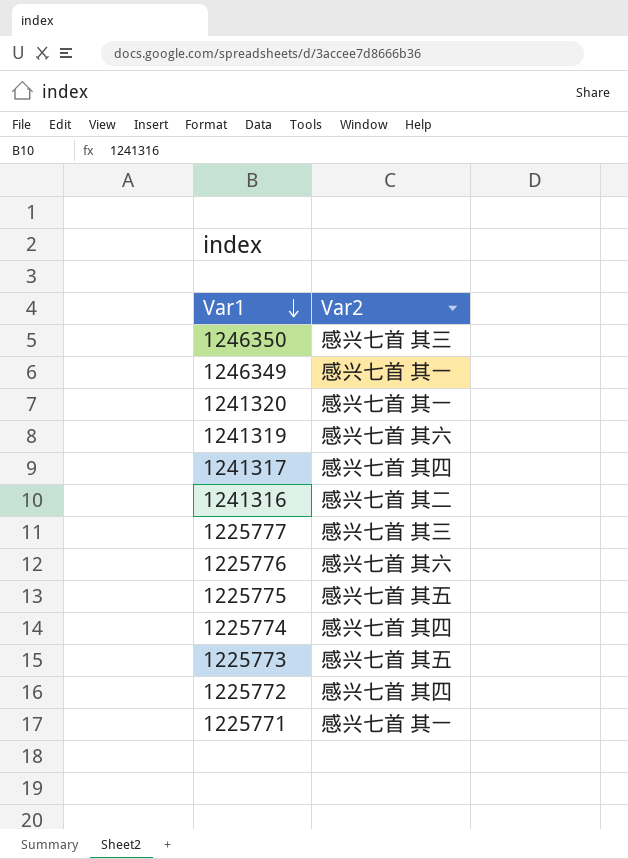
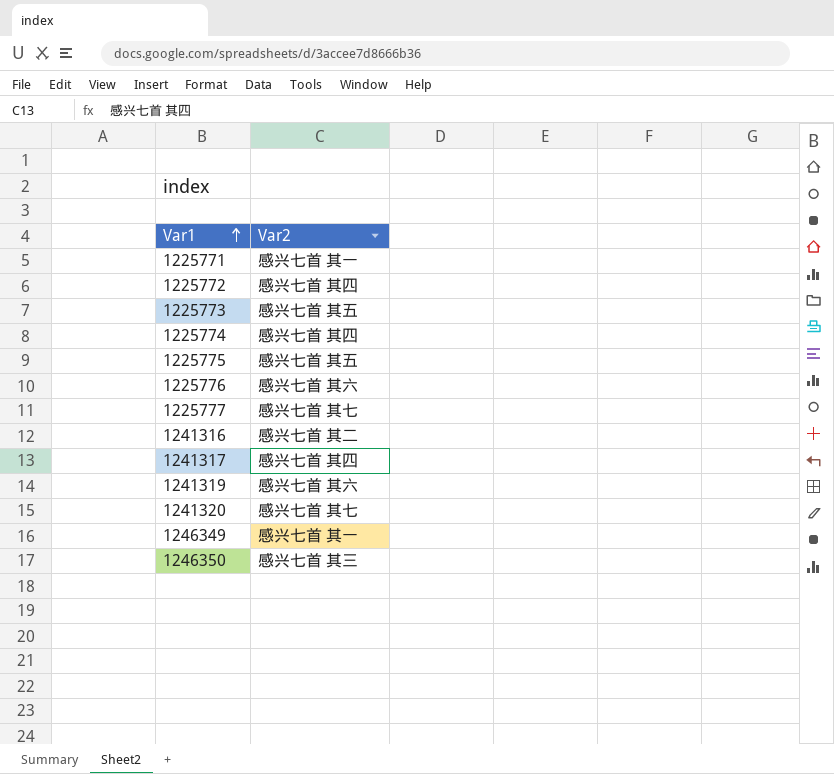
row order: Var1 descending -> Var1 ascending
1225777 | Var2: 感兴七首 其三 -> 感兴七首 其七
1241320 | Var2: 感兴七首 其一 -> 感兴七首 其七

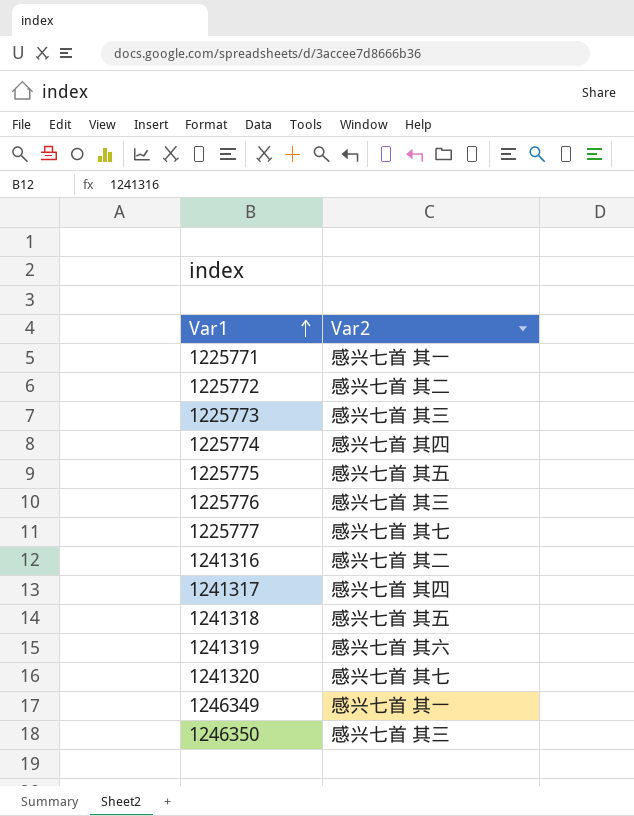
1225772 | Var2: 感兴七首 其四 -> 感兴七首 其二
1225773 | Var2: 感兴七首 其五 -> 感兴七首 其三
1225776 | Var2: 感兴七首 其六 -> 感兴七首 其三
row 1241318: none -> 感兴七首 其五

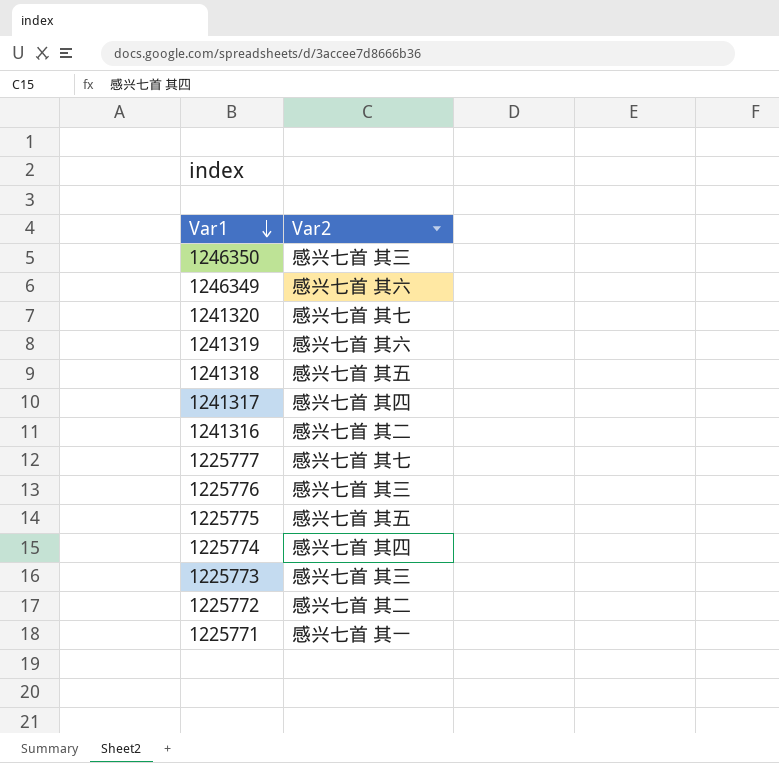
row order: Var1 ascending -> Var1 descending
1246349 | Var2: 感兴七首 其一 -> 感兴七首 其六

